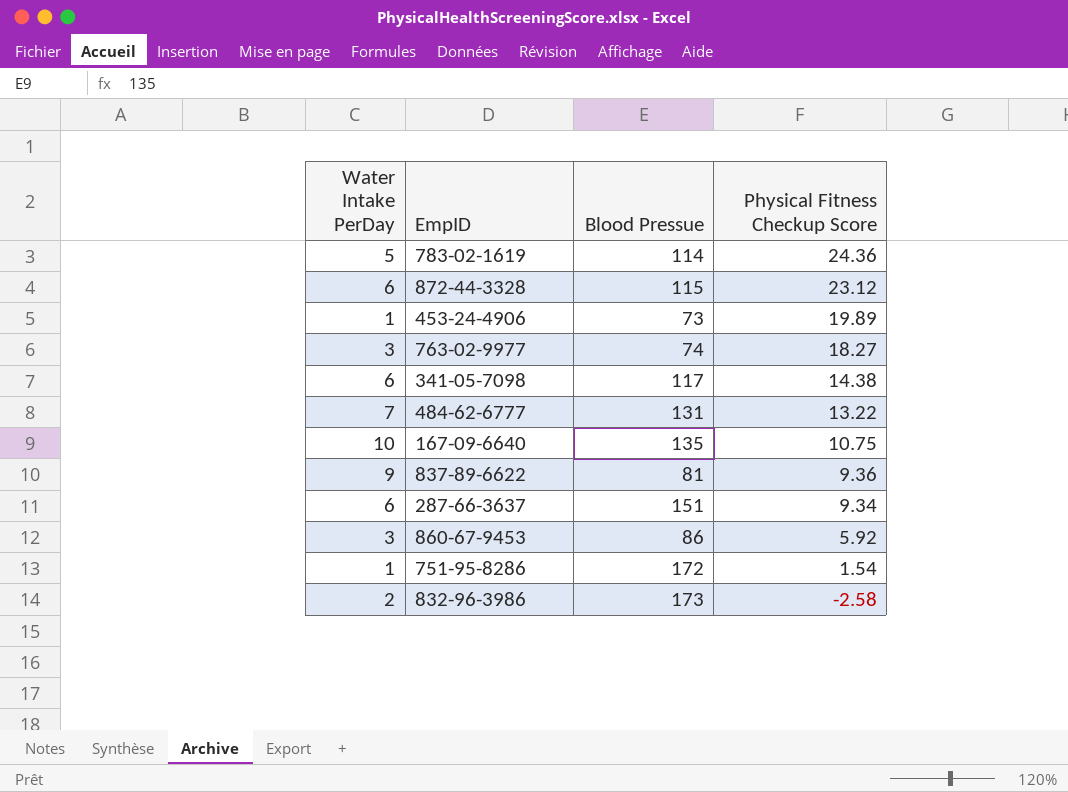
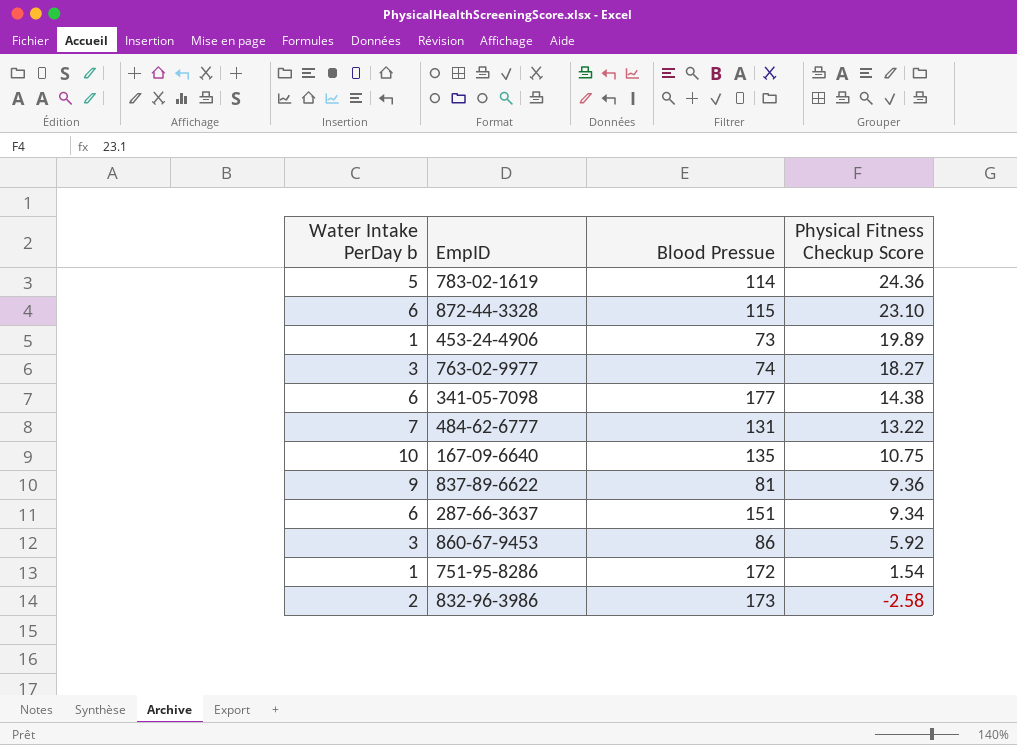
column name: Water Intake PerDay -> Water Intake PerDay b
872-44-3328 | Physical Fitness Checkup Score: 23.12 -> 23.10
341-05-7098 | Blood Pressue: 117 -> 177

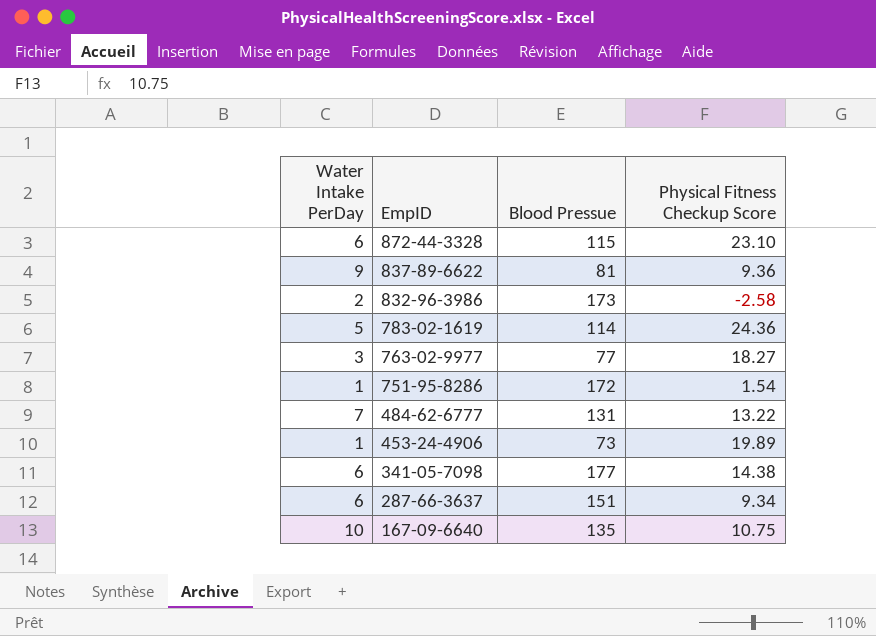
row order: Physical Fitness Checkup Score descending -> EmpID descending
column name: Water Intake PerDay b -> Water Intake PerDay
row 860-67-9453: 3 | 86 | 5.92 -> none
763-02-9977 | Blood Pressue: 74 -> 77

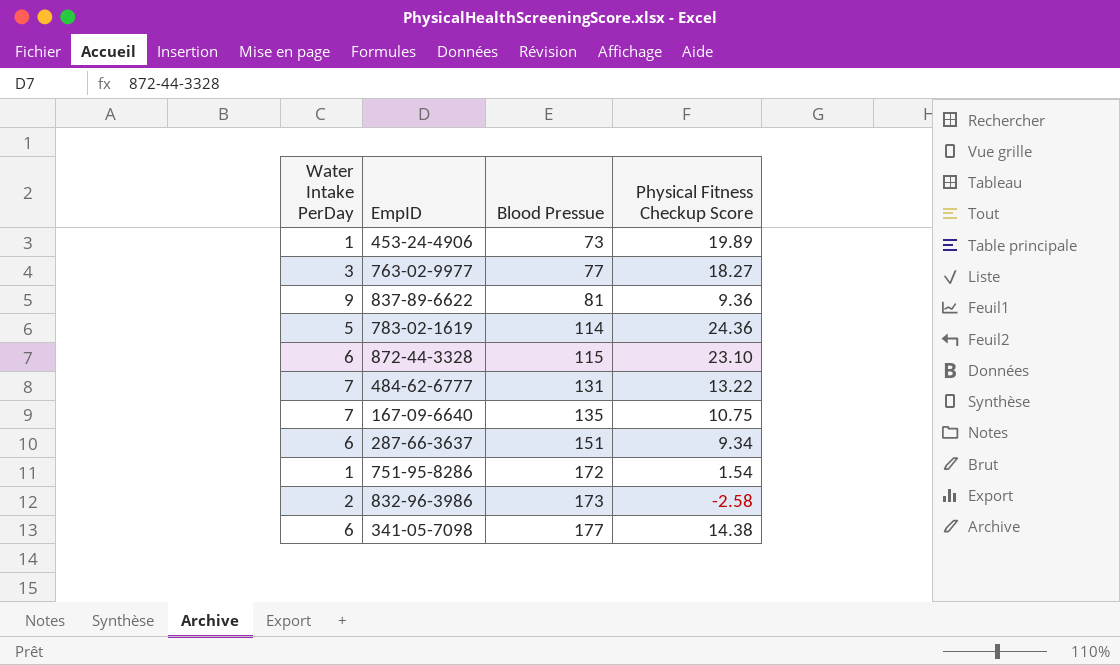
row order: EmpID descending -> Blood Pressue ascending
167-09-6640 | Water Intake PerDay: 10 -> 7

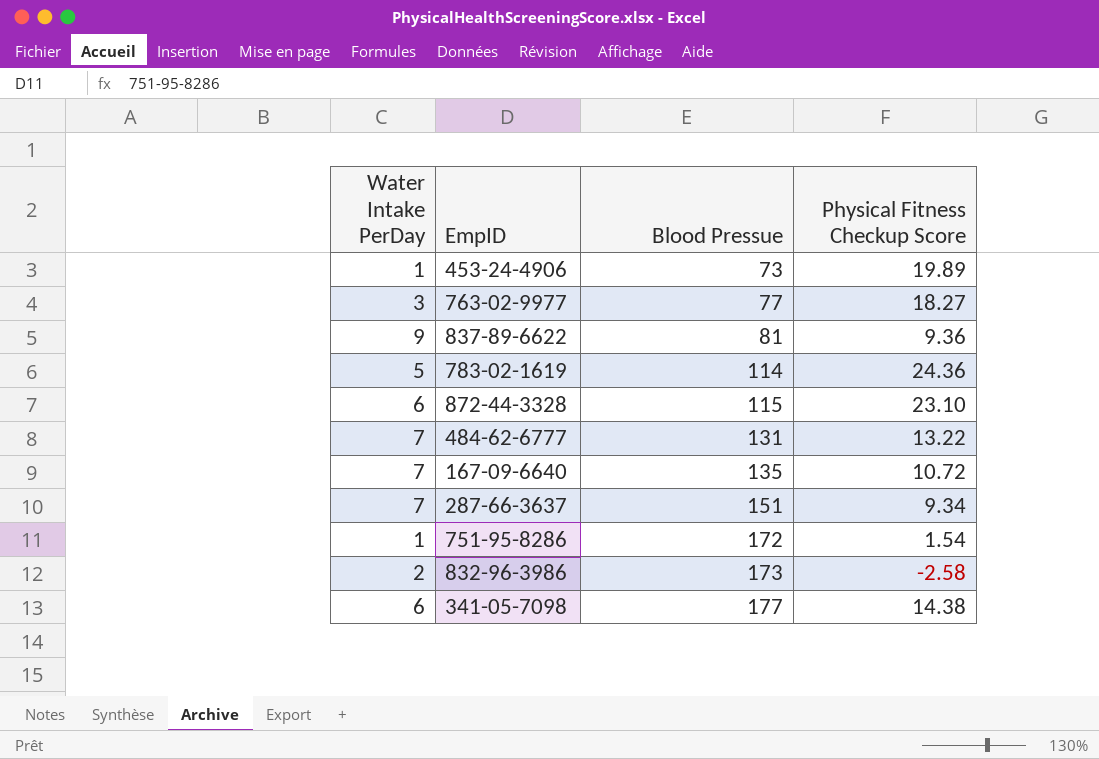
167-09-6640 | Physical Fitness Checkup Score: 10.75 -> 10.72
287-66-3637 | Water Intake PerDay: 6 -> 7

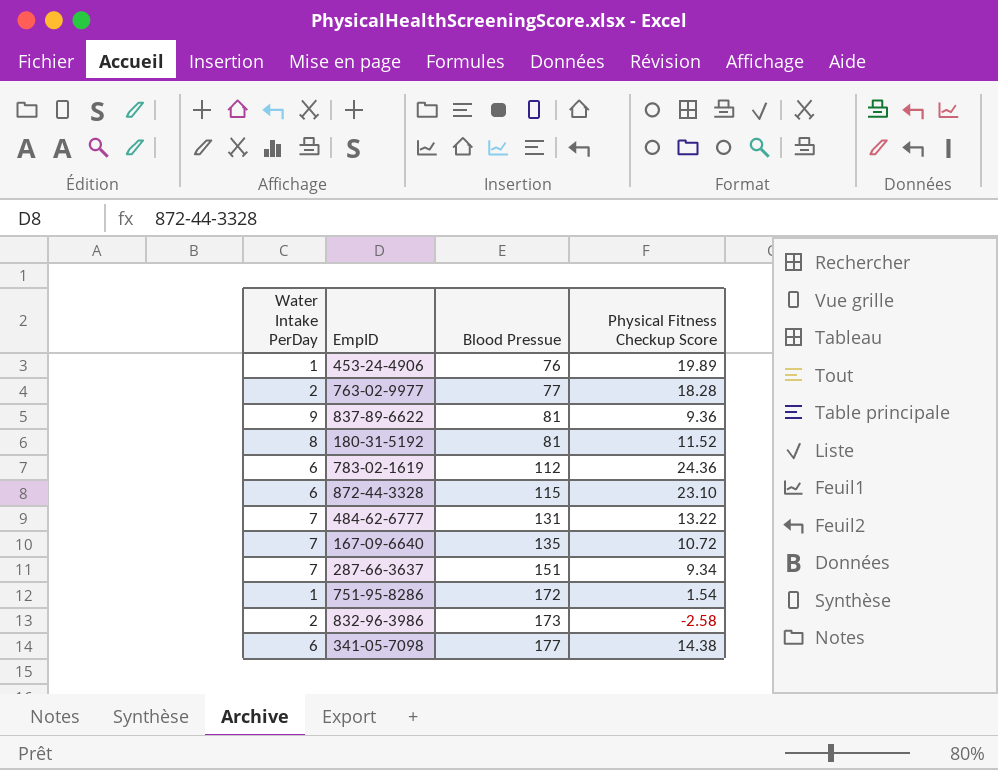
453-24-4906 | Blood Pressue: 73 -> 76
763-02-9977 | Water Intake PerDay: 3 -> 2
763-02-9977 | Physical Fitness Checkup Score: 18.27 -> 18.28
row 180-31-5192: none -> 8 | 81 | 11.52
783-02-1619 | Water Intake PerDay: 5 -> 6
783-02-1619 | Blood Pressue: 114 -> 112

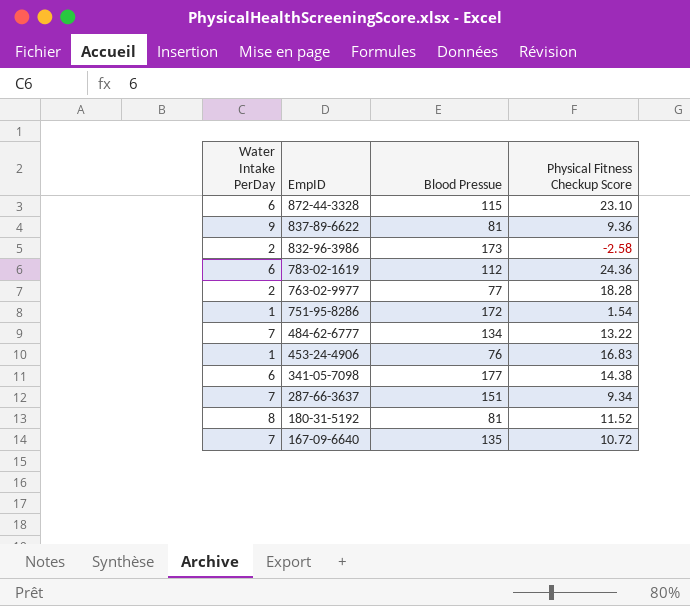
row order: Blood Pressue ascending -> EmpID descending
484-62-6777 | Blood Pressue: 131 -> 134
453-24-4906 | Physical Fitness Checkup Score: 19.89 -> 16.83

